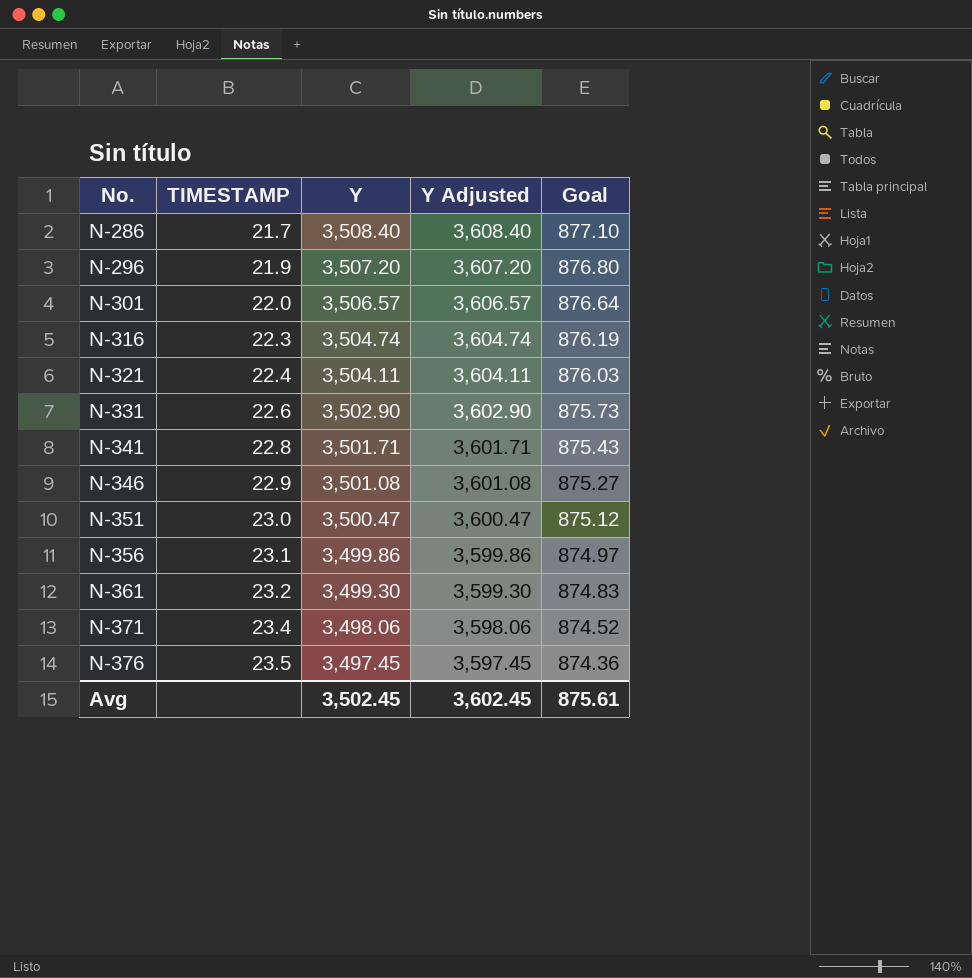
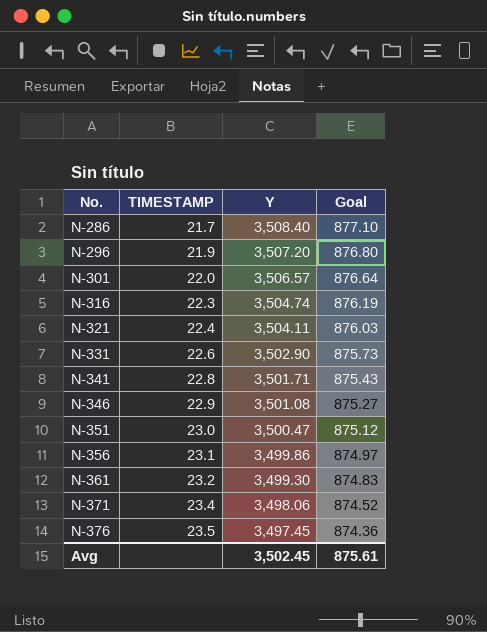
column Y Adjusted | formula: [Y] + 100 -> none

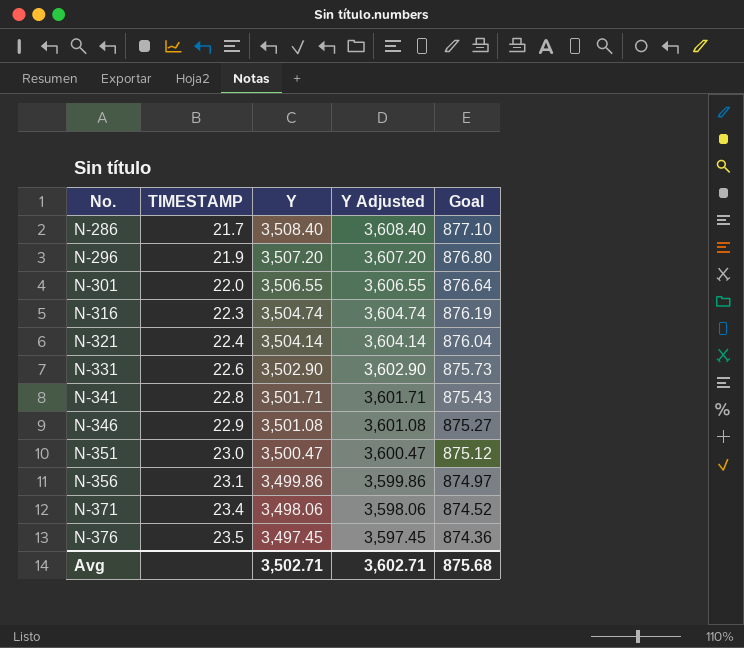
column Y Adjusted | formula: none -> [Y] + 100
row N-361: 23.2 | 3,499.30 | 874.83 -> none
N-301 | Y: 3,506.57 -> 3,506.55
N-321 | Y: 3,504.11 -> 3,504.14
N-321 | Goal: 876.03 -> 876.04
Avg | Y: 3,502.45 -> 3,502.71
Avg | Goal: 875.61 -> 875.68

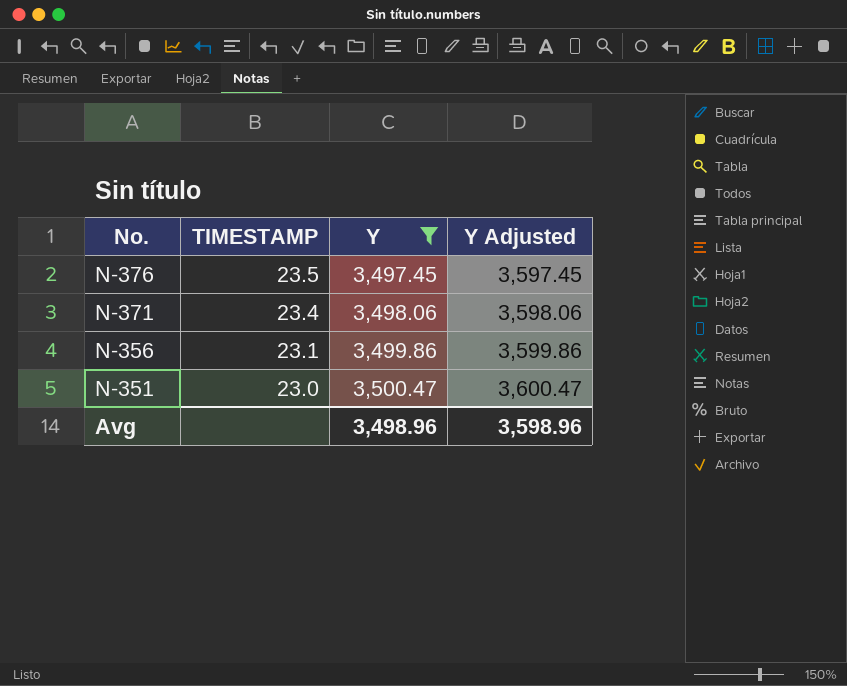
filter: none -> Y <= 3,500.47
row order: No. ascending -> No. descending
column Goal | formula: [Y] * 0.25 -> none
Avg | Y: 3,502.71 -> 3,498.96
Avg | Y Adjusted: 3,602.71 -> 3,598.96

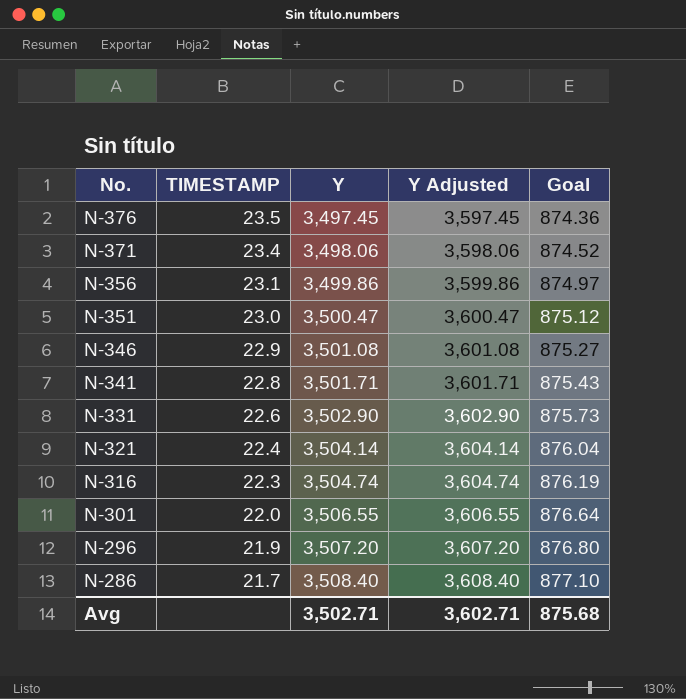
filter: Y <= 3,500.47 -> none
column Goal | formula: none -> [Y] * 0.25
Avg | Y: 3,498.96 -> 3,502.71
Avg | Y Adjusted: 3,598.96 -> 3,602.71

